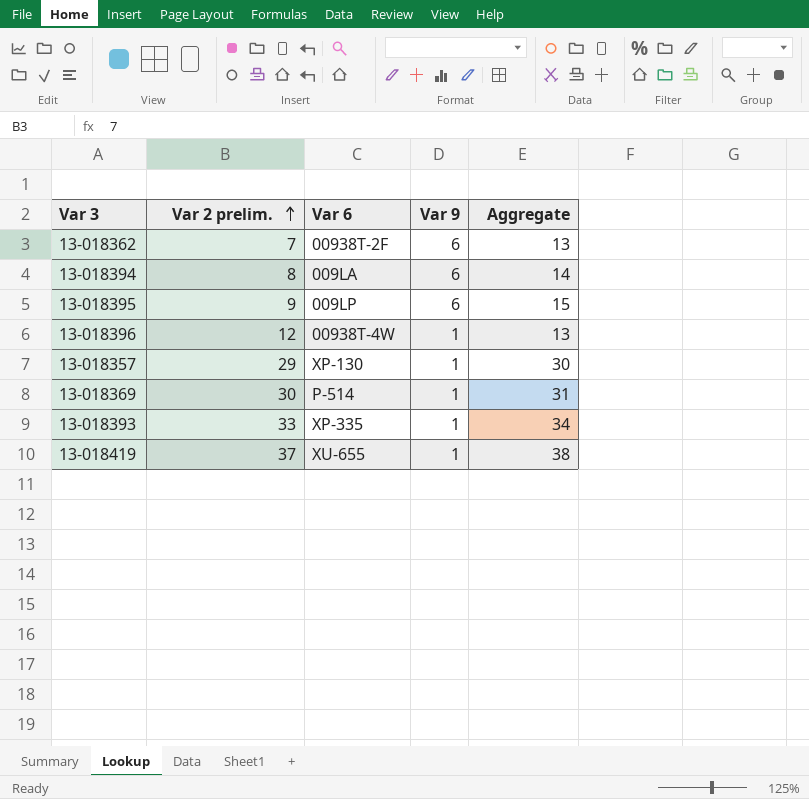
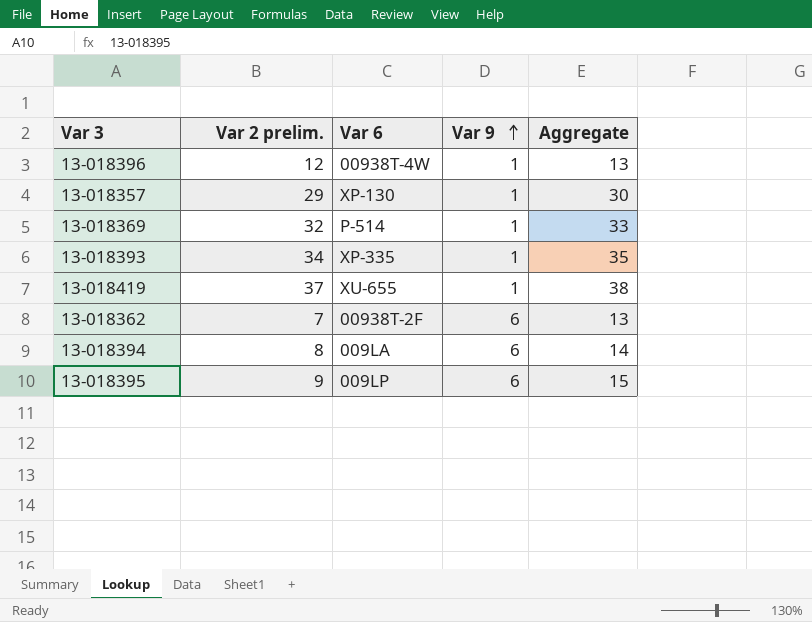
row order: Var 2 prelim. ascending -> Var 9 ascending
13-018369 | Var 2 prelim.: 30 -> 32
13-018369 | Aggregate: 31 -> 33
13-018393 | Var 2 prelim.: 33 -> 34
13-018393 | Aggregate: 34 -> 35

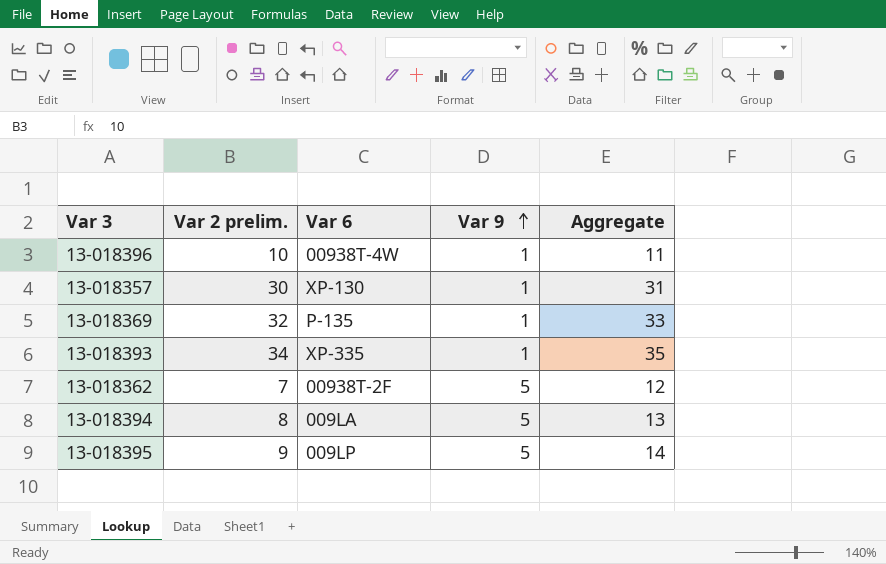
row 13-018419: 37 | XU-655 | 1 | 38 -> none
13-018396 | Var 2 prelim.: 12 -> 10
13-018396 | Aggregate: 13 -> 11
13-018357 | Var 2 prelim.: 29 -> 30
13-018357 | Aggregate: 30 -> 31
13-018369 | Var 6: P-514 -> P-135
13-018362 | Var 9: 6 -> 5
13-018362 | Aggregate: 13 -> 12
13-018394 | Var 9: 6 -> 5
13-018394 | Aggregate: 14 -> 13
13-018395 | Var 9: 6 -> 5
13-018395 | Aggregate: 15 -> 14

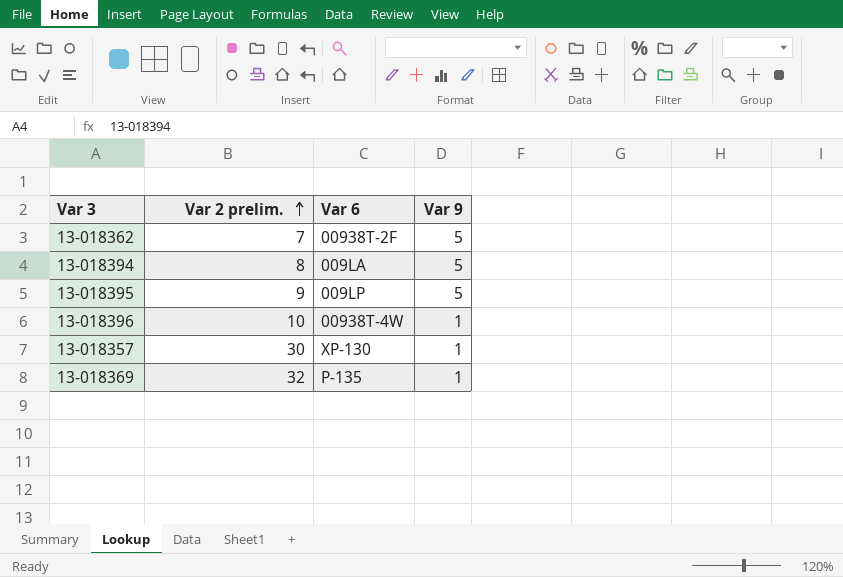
row order: Var 9 ascending -> Var 2 prelim. ascending
column Aggregate | formula: [Var 2 prelim.] + [Var 9] -> none
row 13-018393: 34 | XP-335 | 1 | 35 -> none

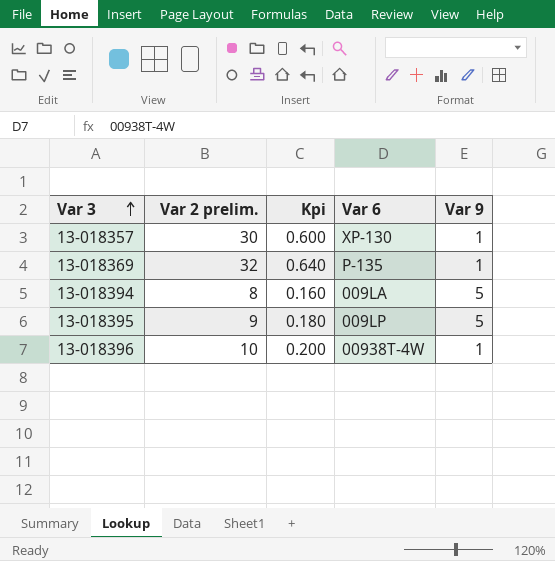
row order: Var 2 prelim. ascending -> Var 3 ascending
column Kpi | formula: none -> [Var 2 prelim.] * 0.02
row 13-018362: 7 | 00938T-2F | 5 -> none

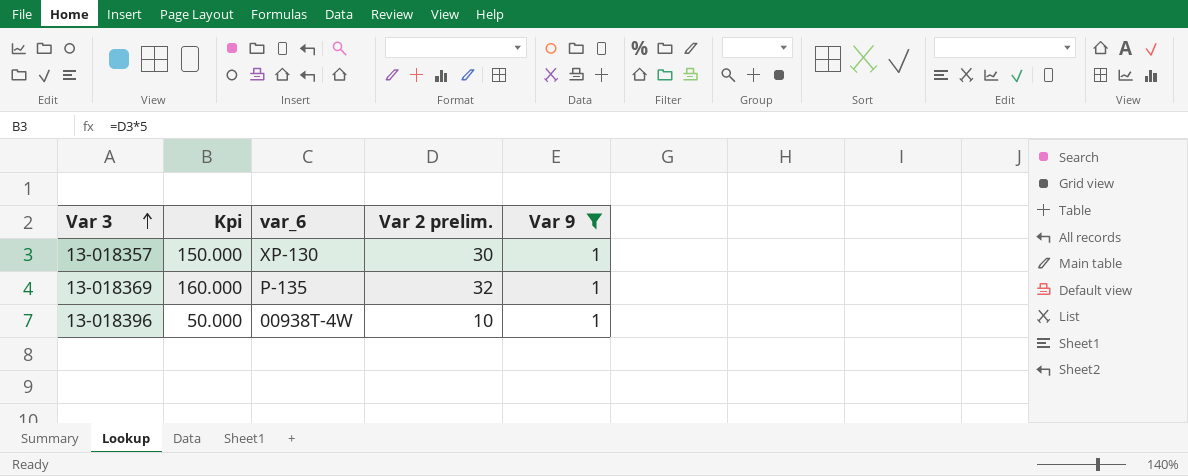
filter: none -> Var 9 = 1
column Kpi | formula: [Var 2 prelim.] * 0.02 -> [Var 2 prelim.] * 5
column name: Var 6 -> var_6
column Var 2 prelim. | position: 2 -> 4

